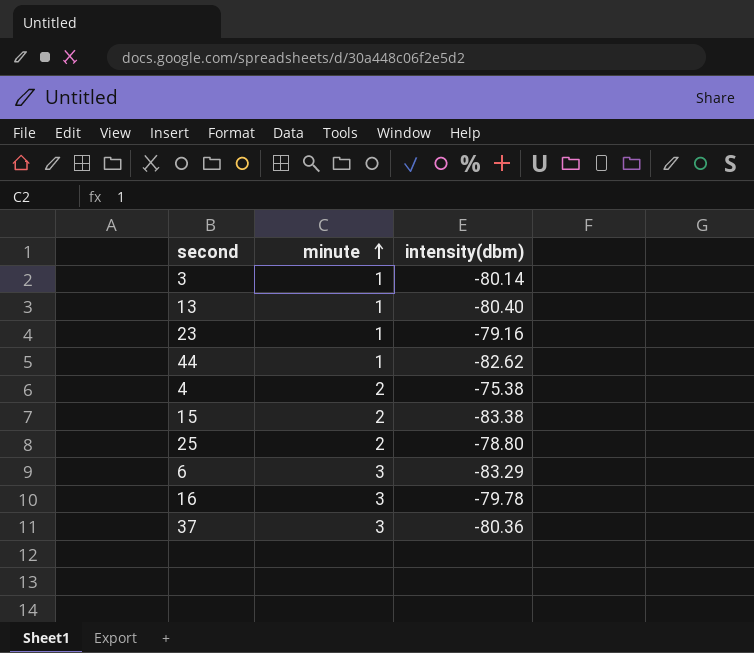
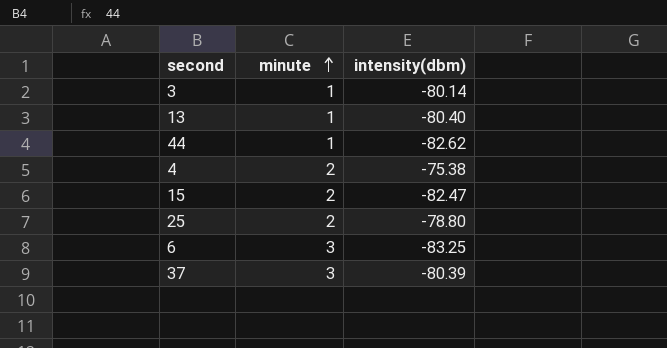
row 23: 1 | -79.16 -> none
row 16: 3 | -79.78 -> none
15 | intensity(dbm): -83.38 -> -82.47
6 | intensity(dbm): -83.29 -> -83.25
37 | intensity(dbm): -80.36 -> -80.39

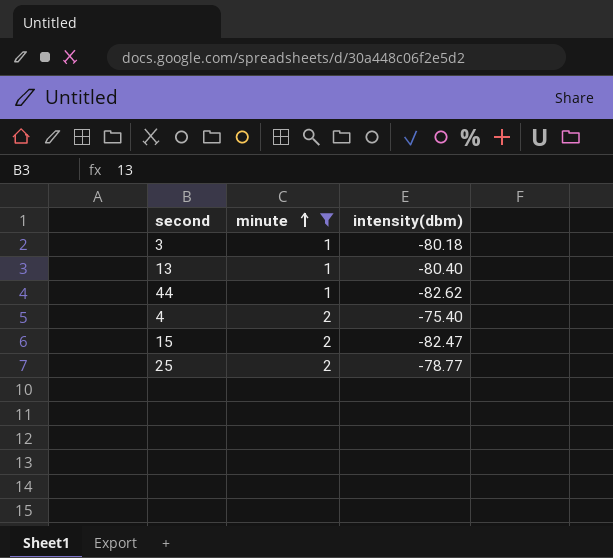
filter: none -> minute != 3
3 | intensity(dbm): -80.14 -> -80.18
4 | intensity(dbm): -75.38 -> -75.40
25 | intensity(dbm): -78.80 -> -78.77

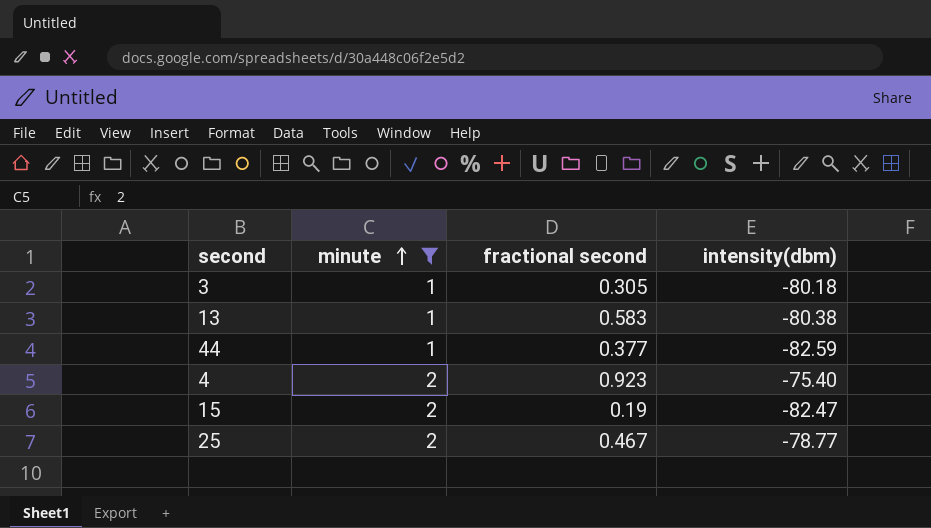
column fractional second | position: none -> 3
13 | intensity(dbm): -80.40 -> -80.38
44 | intensity(dbm): -82.62 -> -82.59

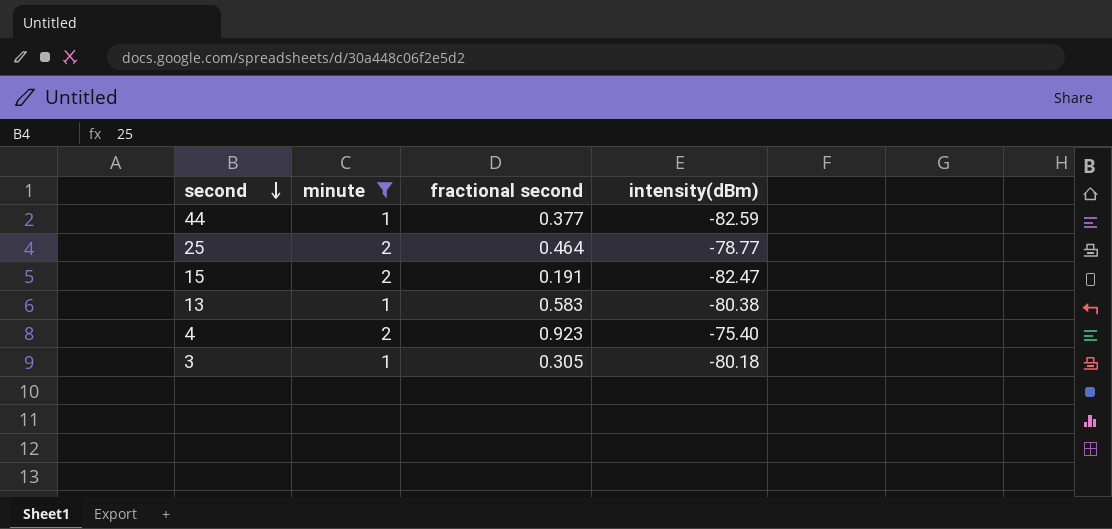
row order: minute ascending -> second descending
column name: intensity(dbm) -> intensity(dBm)
25 | fractional second: 0.467 -> 0.464
15 | fractional second: 0.19 -> 0.191

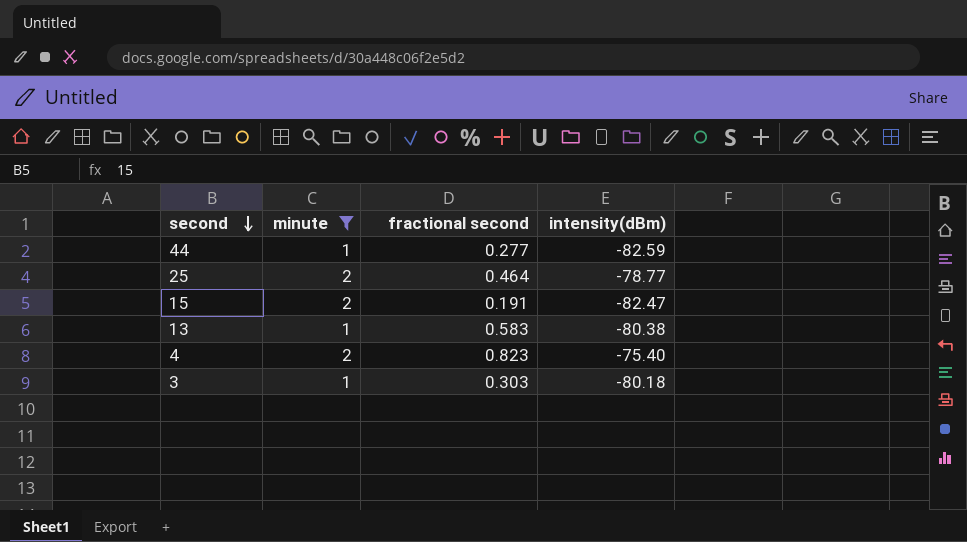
44 | fractional second: 0.377 -> 0.277
4 | fractional second: 0.923 -> 0.823
3 | fractional second: 0.305 -> 0.303

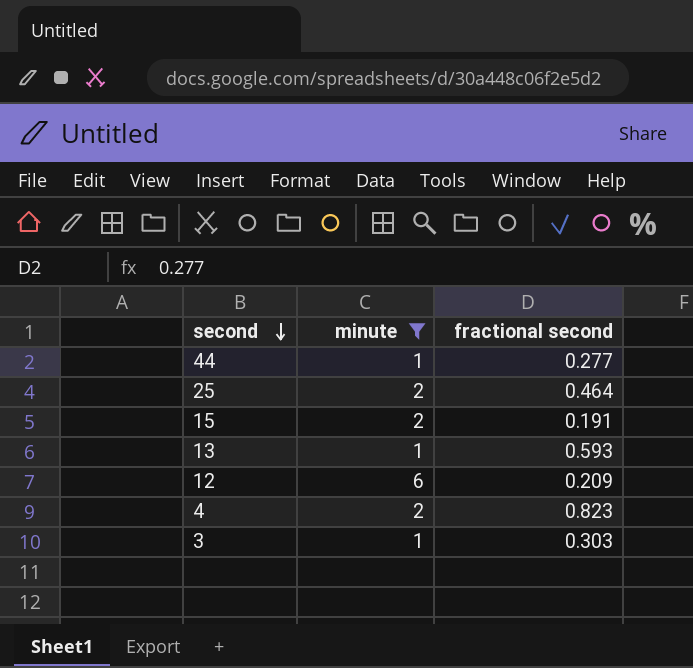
column intensity(dBm) | position: 4 -> none
13 | fractional second: 0.583 -> 0.593
row 12: none -> 6 | 0.209

